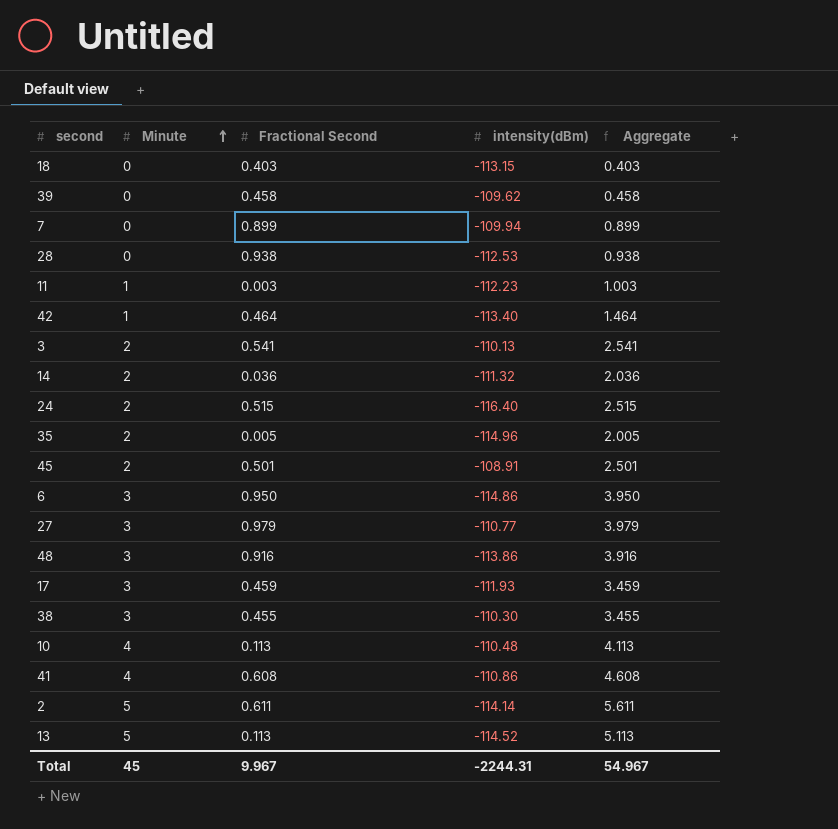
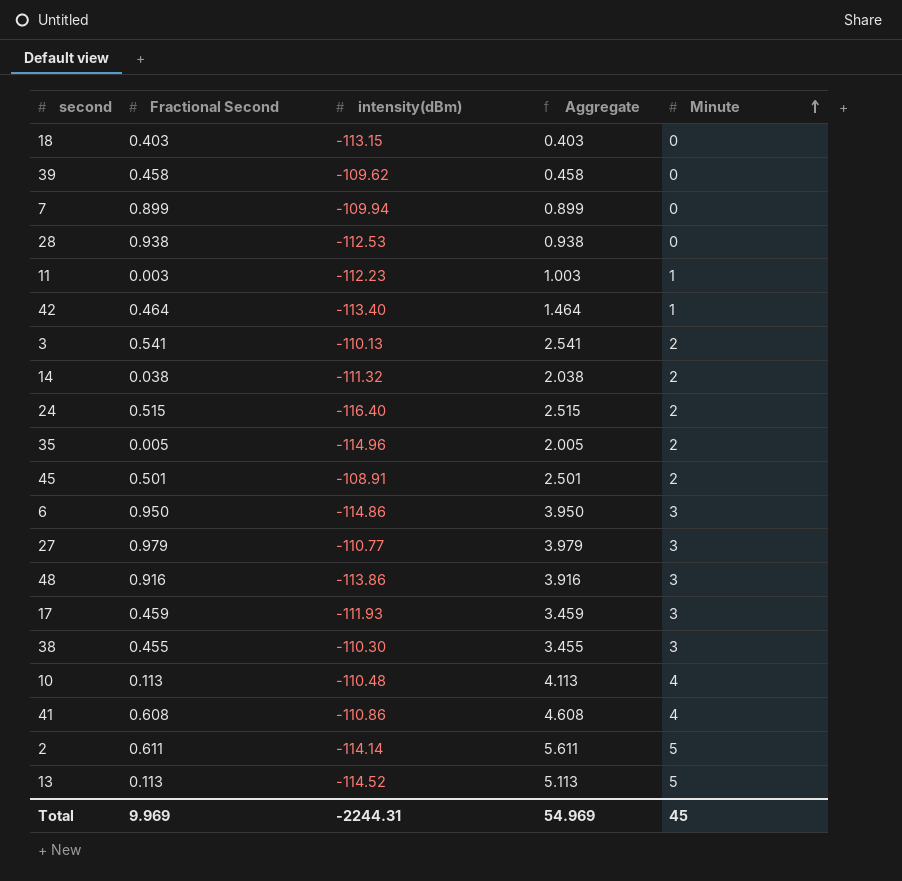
column Minute | position: 2 -> 5
14 | Fractional Second: 0.036 -> 0.038
14 | Aggregate: 2.036 -> 2.038
Total | Fractional Second: 9.967 -> 9.969
Total | Aggregate: 54.967 -> 54.969

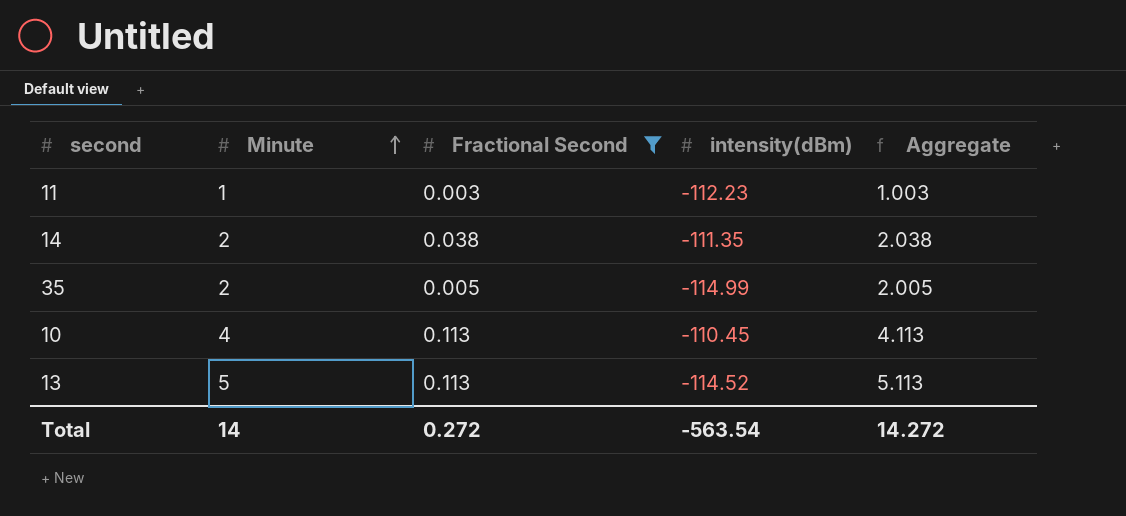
filter: none -> Fractional Second <= 0.113
column Minute | position: 5 -> 2
14 | intensity(dBm): -111.32 -> -111.35
35 | intensity(dBm): -114.96 -> -114.99
10 | intensity(dBm): -110.48 -> -110.45
Total | Minute: 45 -> 14
Total | Fractional Second: 9.969 -> 0.272
Total | intensity(dBm): -2244.31 -> -563.54
Total | Aggregate: 54.969 -> 14.272

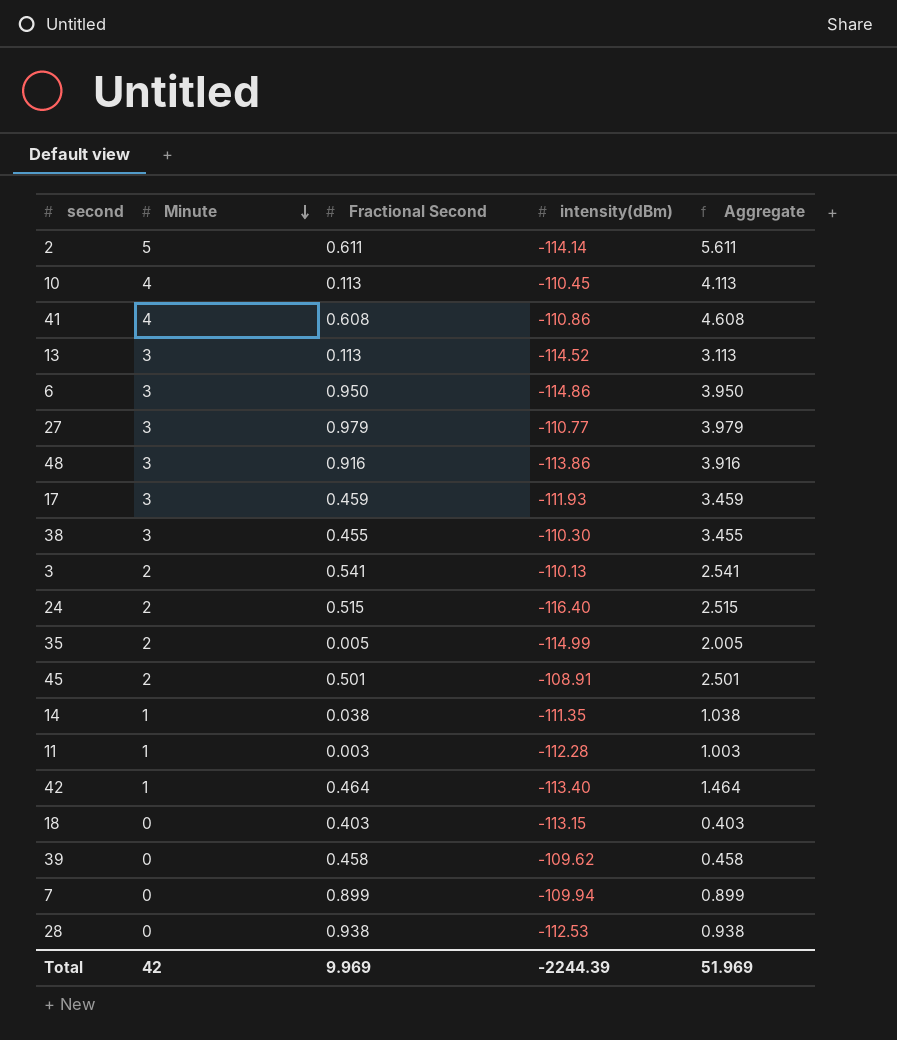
filter: Fractional Second <= 0.113 -> none
row order: Minute ascending -> Minute descending
13 | Minute: 5 -> 3
13 | Aggregate: 5.113 -> 3.113
14 | Minute: 2 -> 1
14 | Aggregate: 2.038 -> 1.038
11 | intensity(dBm): -112.23 -> -112.28
Total | Minute: 14 -> 42
Total | Fractional Second: 0.272 -> 9.969
Total | intensity(dBm): -563.54 -> -2244.39
Total | Aggregate: 14.272 -> 51.969

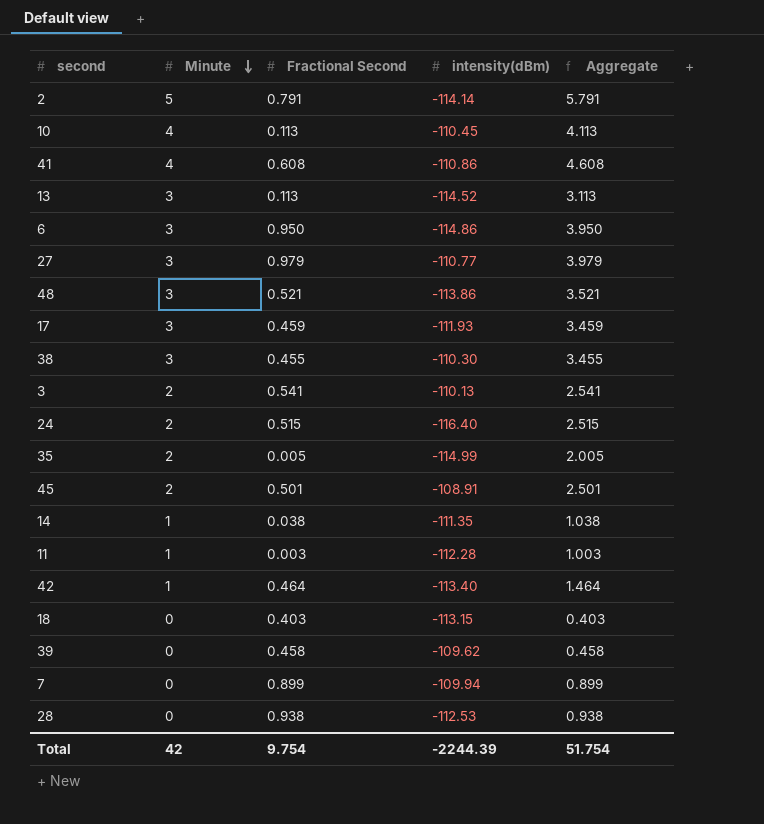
2 | Fractional Second: 0.611 -> 0.791
2 | Aggregate: 5.611 -> 5.791
48 | Fractional Second: 0.916 -> 0.521
48 | Aggregate: 3.916 -> 3.521
Total | Fractional Second: 9.969 -> 9.754
Total | Aggregate: 51.969 -> 51.754

